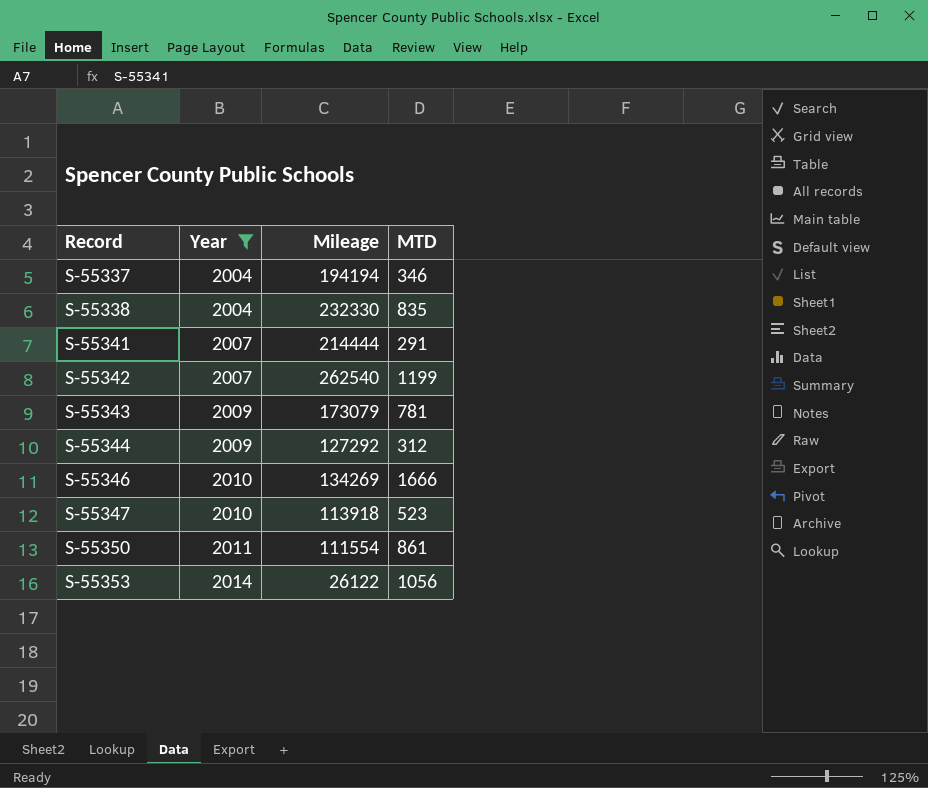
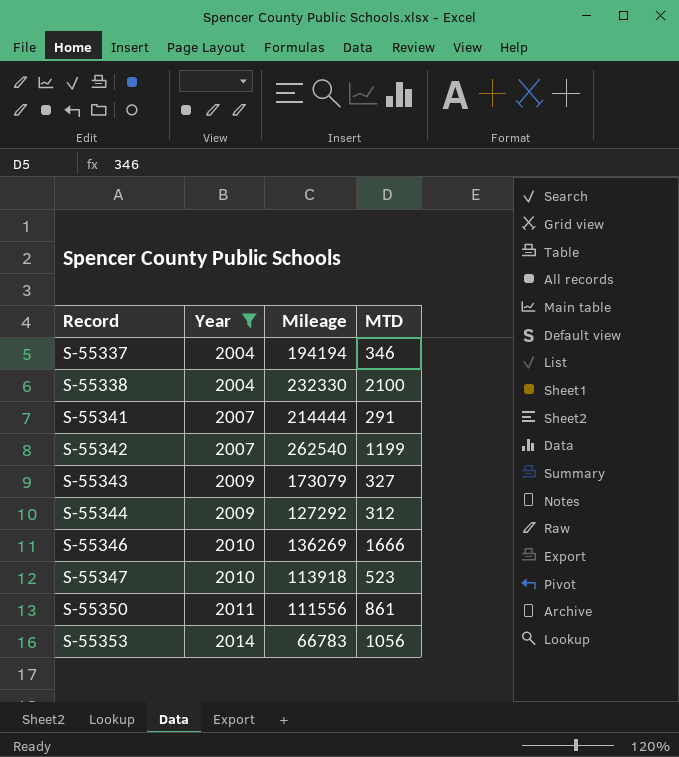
S-55338 | MTD: 835 -> 2100
S-55343 | MTD: 781 -> 327
S-55346 | Mileage: 134269 -> 136269
S-55350 | Mileage: 111554 -> 111556
S-55353 | Mileage: 26122 -> 66783

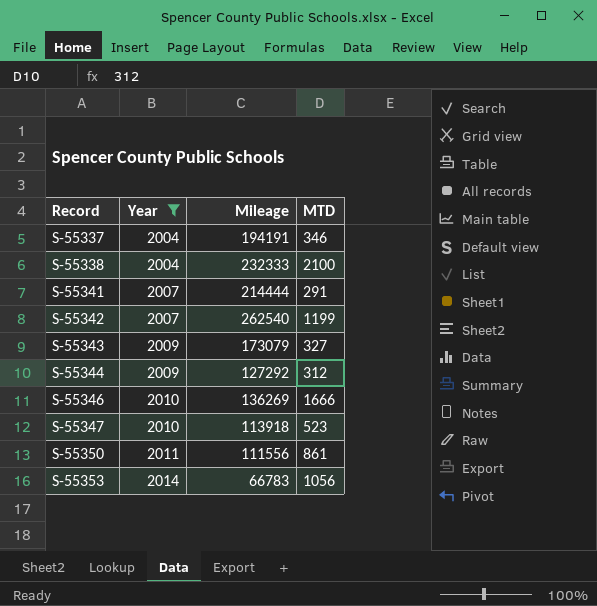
S-55337 | Mileage: 194194 -> 194191
S-55338 | Mileage: 232330 -> 232333

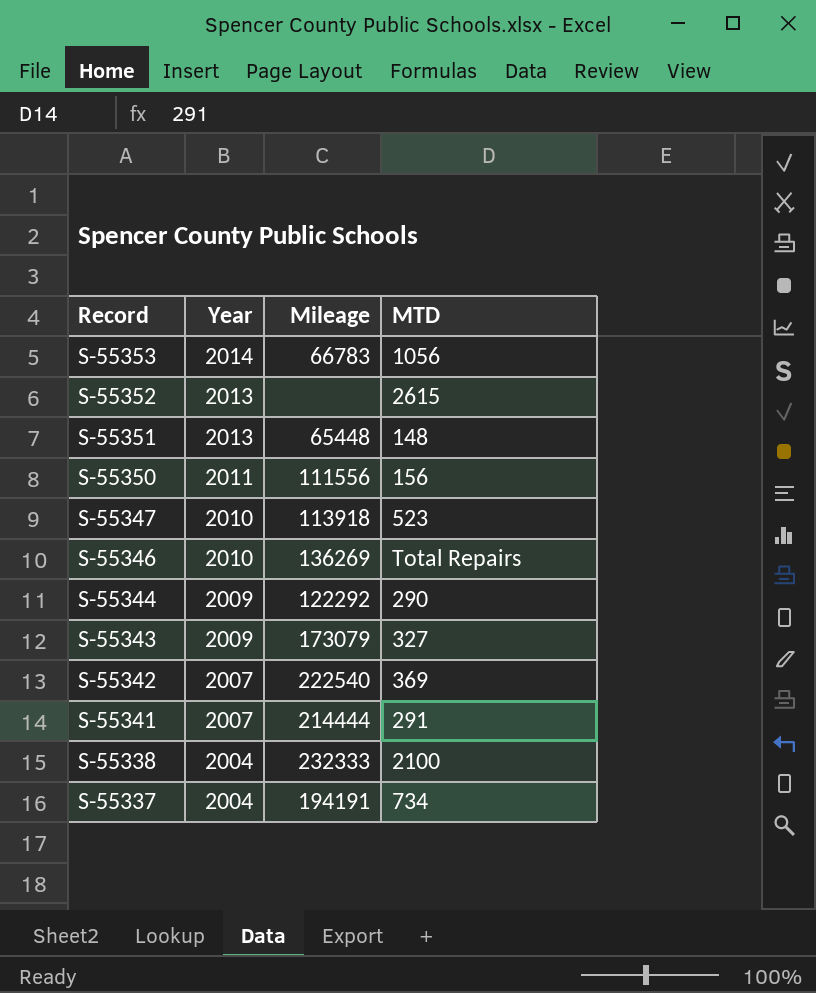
filter: Year != 2013 -> none
row order: Record ascending -> Record descending
S-55350 | MTD: 861 -> 156
S-55346 | MTD: 1666 -> Total Repairs
S-55344 | Mileage: 127292 -> 122292
S-55344 | MTD: 312 -> 290
S-55342 | Mileage: 262540 -> 222540
S-55342 | MTD: 1199 -> 369
S-55337 | MTD: 346 -> 734

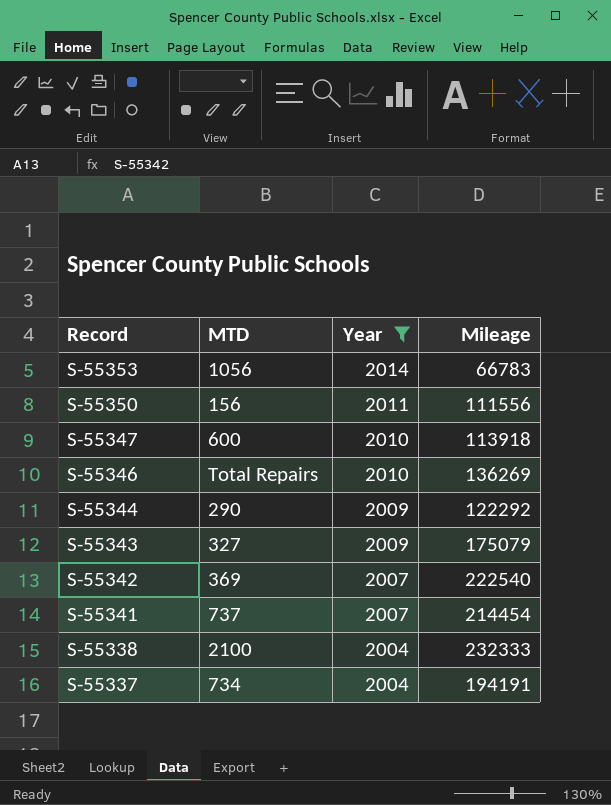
filter: none -> Year != 2013
column MTD | position: 4 -> 2
S-55347 | MTD: 523 -> 600
S-55343 | Mileage: 173079 -> 175079
S-55341 | MTD: 291 -> 737
S-55341 | Mileage: 214444 -> 214454

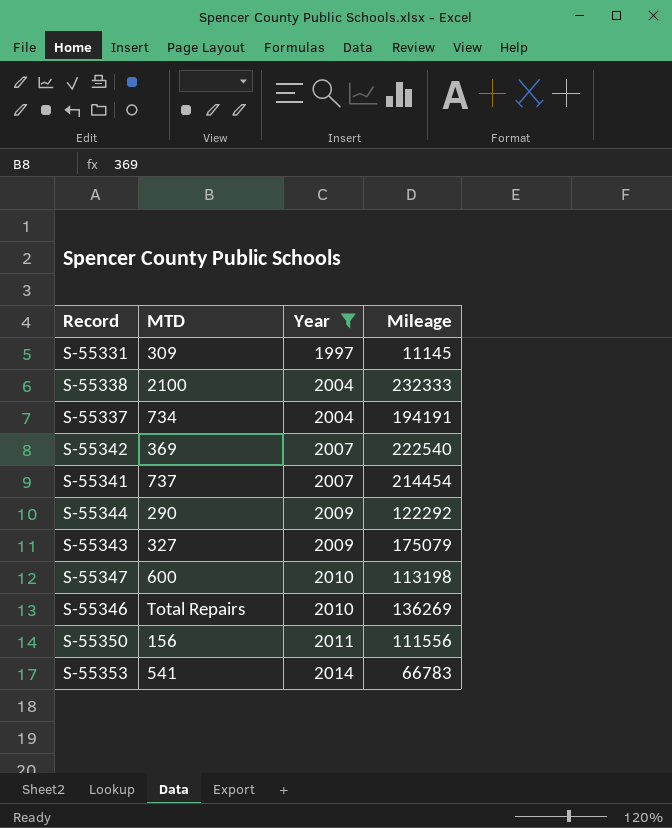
row order: Record descending -> Year ascending
row S-55331: none -> 309 | 1997 | 11145
S-55347 | Mileage: 113918 -> 113198
S-55353 | MTD: 1056 -> 541

